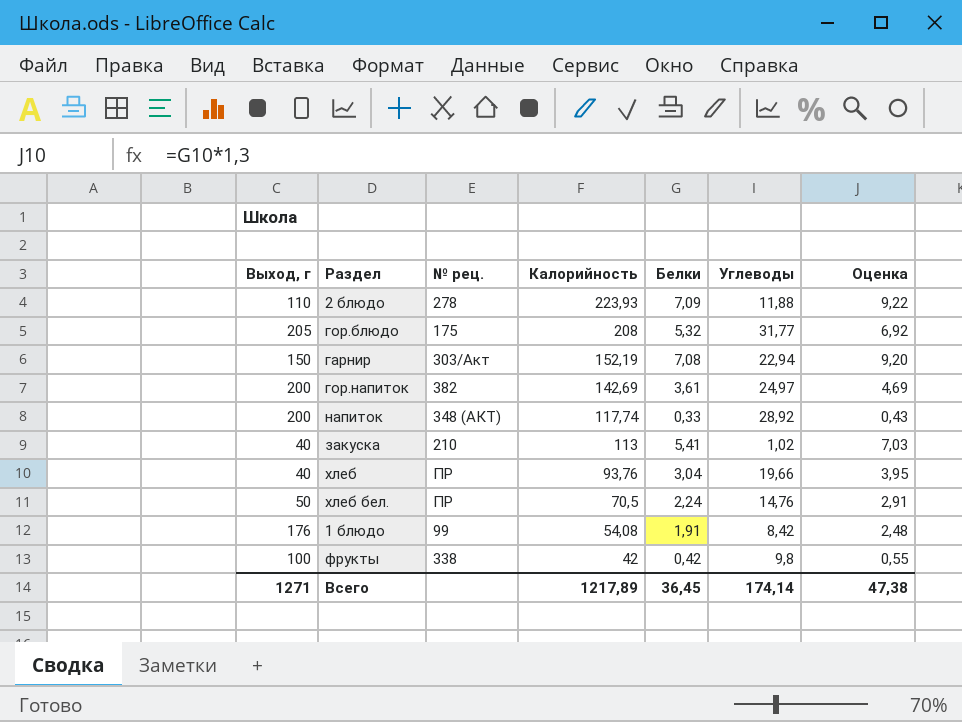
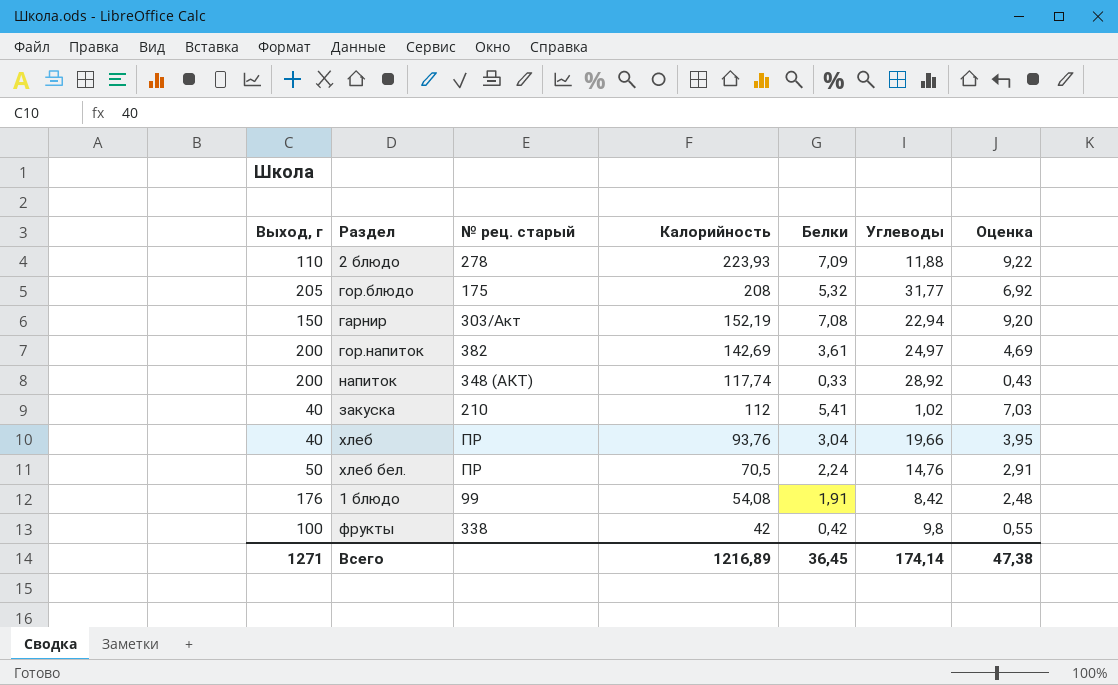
column name: № рец. -> № рец. старый
закуска | Калорийность: 113 -> 112
Всего | Калорийность: 1217,89 -> 1216,89

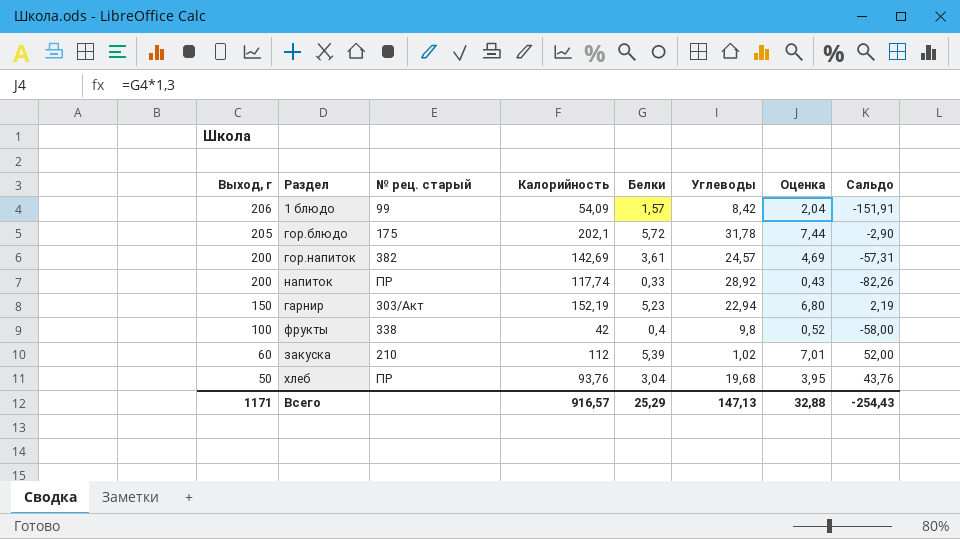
row order: Калорийность descending -> Выход, г descending
column Сальдо | formula: none -> [Калорийность] - [Выход, г]
row 2 блюдо: 110 | 278 | 223,93 | 7,09 | 11,88 | 9,22 -> none
row хлеб бел.: 50 | ПР | 70,5 | 2,24 | 14,76 | 2,91 -> none
1 блюдо | Выход, г: 176 -> 206
1 блюдо | Калорийность: 54,08 -> 54,09
1 блюдо | Белки: 1,91 -> 1,57
1 блюдо | Оценка: 2,48 -> 2,04
гор.блюдо | Калорийность: 208 -> 202,1
гор.блюдо | Белки: 5,32 -> 5,72
гор.блюдо | Углеводы: 31,77 -> 31,78
гор.блюдо | Оценка: 6,92 -> 7,44
гор.напиток | Углеводы: 24,97 -> 24,57
напиток | № рец. старый: 348 (АКТ) -> ПР
гарнир | Белки: 7,08 -> 5,23
гарнир | Оценка: 9,20 -> 6,80
фрукты | Белки: 0,42 -> 0,4
фрукты | Оценка: 0,55 -> 0,52
закуска | Выход, г: 40 -> 60
закуска | Белки: 5,41 -> 5,39
закуска | Оценка: 7,03 -> 7,01
хлеб | Выход, г: 40 -> 50
хлеб | Углеводы: 19,66 -> 19,68
Всего | Выход, г: 1271 -> 1171
Всего | Калорийность: 1216,89 -> 916,57
Всего | Белки: 36,45 -> 25,29
Всего | Углеводы: 174,14 -> 147,13
Всего | Оценка: 47,38 -> 32,88

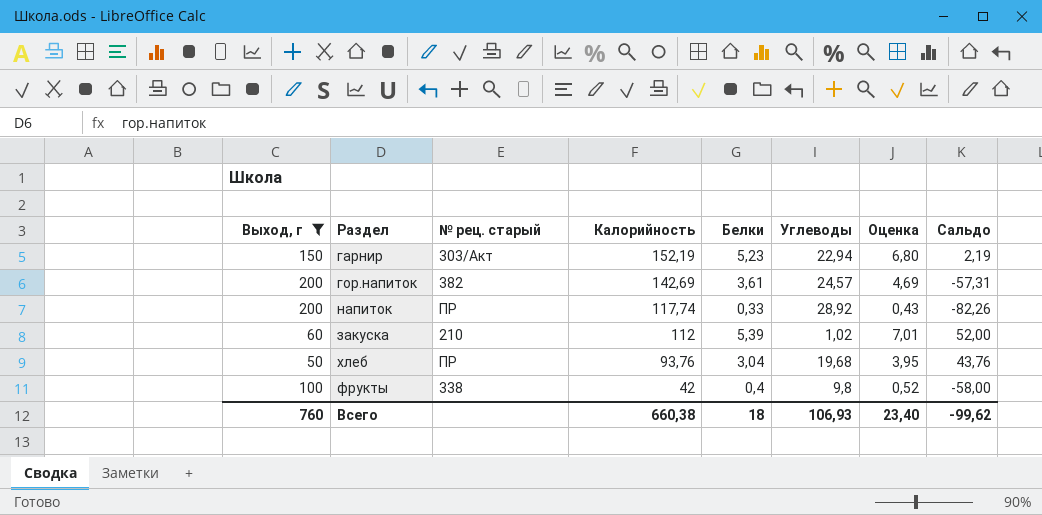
filter: none -> Выход, г <= 200
row order: Выход, г descending -> Калорийность descending
Всего | Выход, г: 1171 -> 760
Всего | Калорийность: 916,57 -> 660,38
Всего | Белки: 25,29 -> 18
Всего | Углеводы: 147,13 -> 106,93
Всего | Оценка: 32,88 -> 23,40
Всего | Сальдо: -254,43 -> -99,62

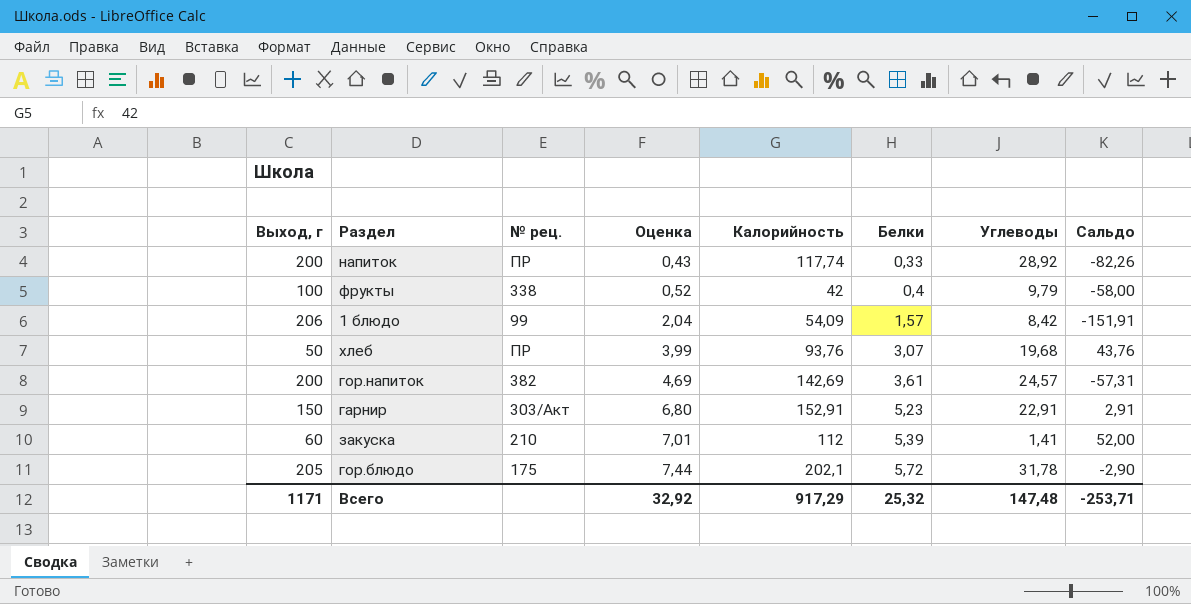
filter: Выход, г <= 200 -> none
row order: Калорийность descending -> Оценка ascending
column name: № рец. старый -> № рец.
column Оценка | position: 7 -> 4
фрукты | Углеводы: 9,8 -> 9,79
хлеб | Оценка: 3,95 -> 3,99
хлеб | Белки: 3,04 -> 3,07
гарнир | Калорийность: 152,19 -> 152,91
гарнир | Углеводы: 22,94 -> 22,91
гарнир | Сальдо: 2,19 -> 2,91
закуска | Углеводы: 1,02 -> 1,41
Всего | Выход, г: 760 -> 1171
Всего | Оценка: 23,40 -> 32,92
Всего | Калорийность: 660,38 -> 917,29
Всего | Белки: 18 -> 25,32
Всего | Углеводы: 106,93 -> 147,48
Всего | Сальдо: -99,62 -> -253,71

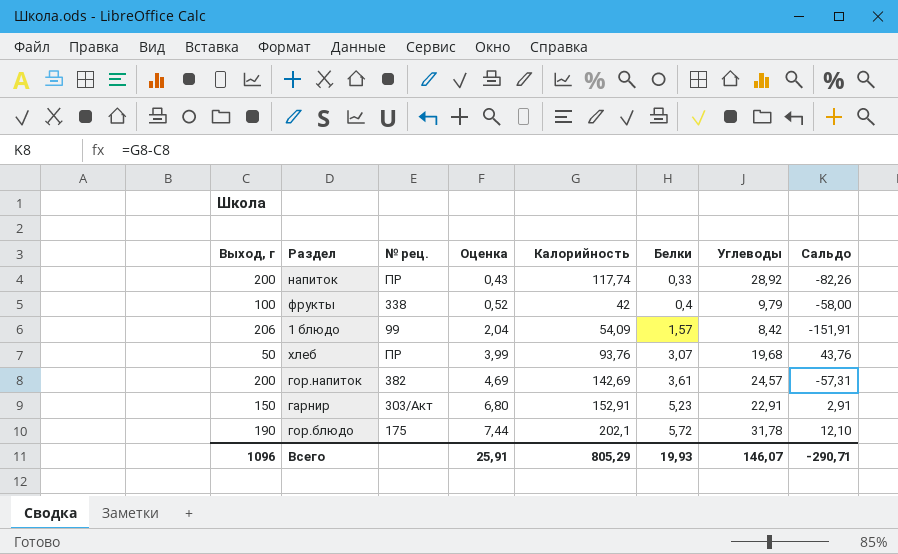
row закуска: 60 | 210 | 7,01 | 112 | 5,39 | 1,41 | 52,00 -> none
гор.блюдо | Выход, г: 205 -> 190
гор.блюдо | Сальдо: -2,90 -> 12,10
Всего | Выход, г: 1171 -> 1096
Всего | Оценка: 32,92 -> 25,91
Всего | Калорийность: 917,29 -> 805,29
Всего | Белки: 25,32 -> 19,93
Всего | Углеводы: 147,48 -> 146,07
Всего | Сальдо: -253,71 -> -290,71

